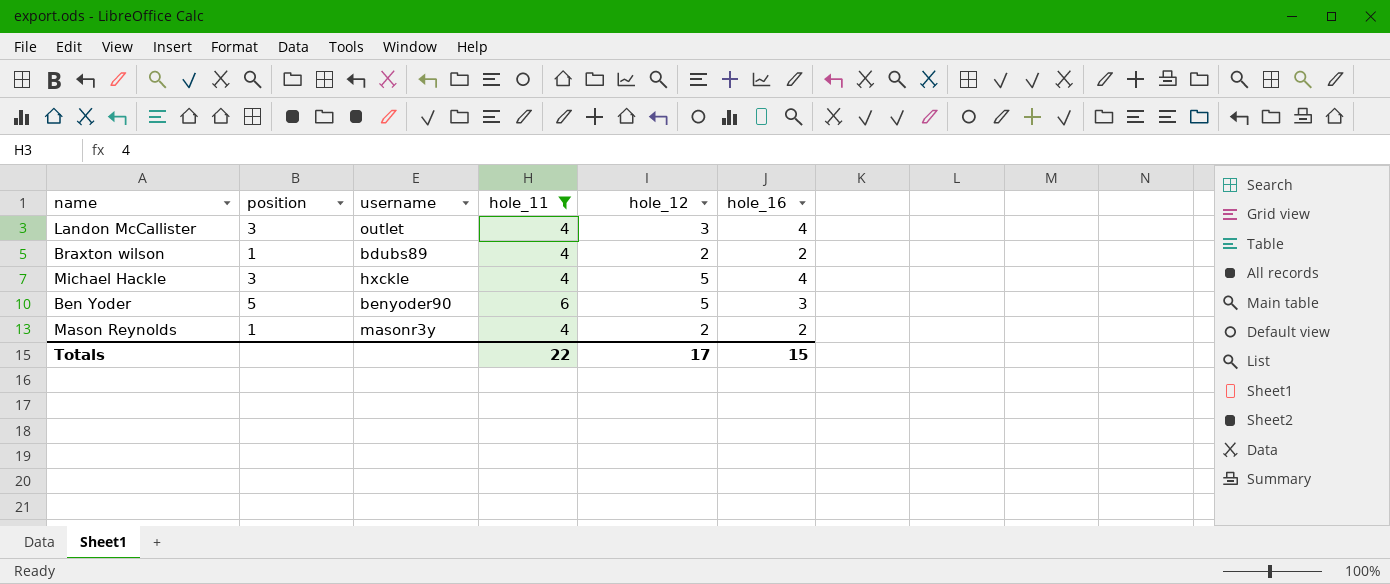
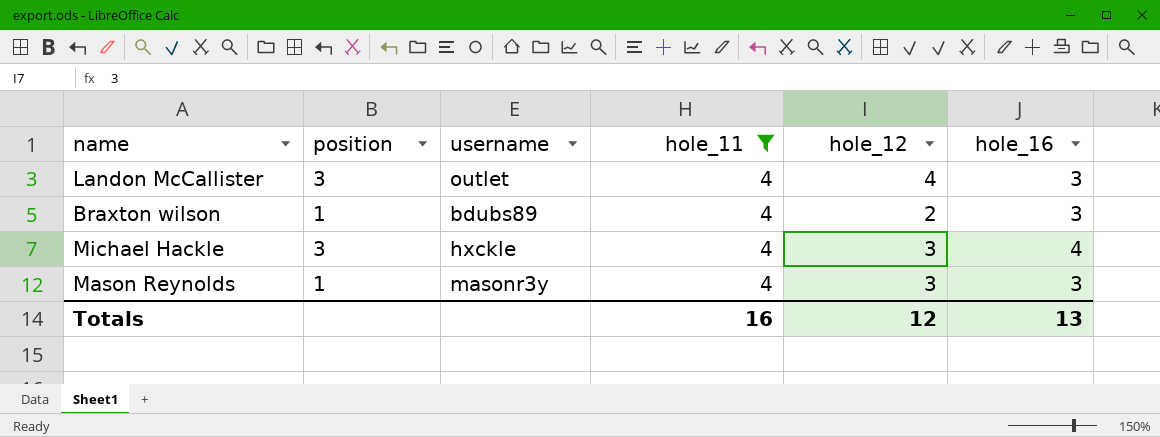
row Ben Yoder: 5 | benyoder90 | 6 | 5 | 3 -> none
Landon McCallister | hole_12: 3 -> 4
Landon McCallister | hole_16: 4 -> 3
Braxton wilson | hole_16: 2 -> 3
Michael Hackle | hole_12: 5 -> 3
Mason Reynolds | hole_12: 2 -> 3
Mason Reynolds | hole_16: 2 -> 3
Totals | hole_11: 22 -> 16
Totals | hole_12: 17 -> 12
Totals | hole_16: 15 -> 13

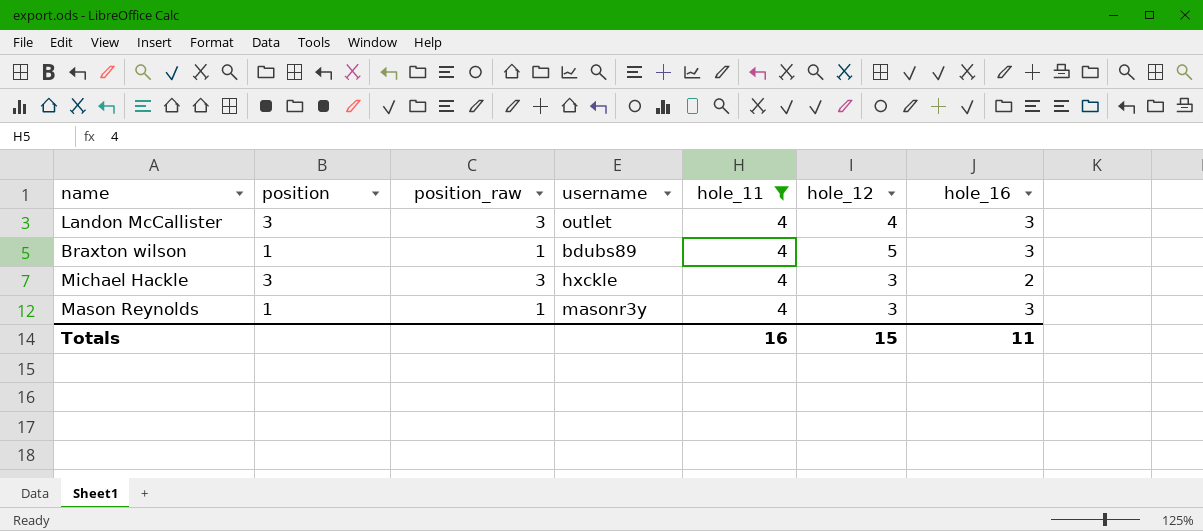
column position_raw | position: none -> 3
Braxton wilson | hole_12: 2 -> 5
Michael Hackle | hole_16: 4 -> 2
Totals | hole_12: 12 -> 15
Totals | hole_16: 13 -> 11

